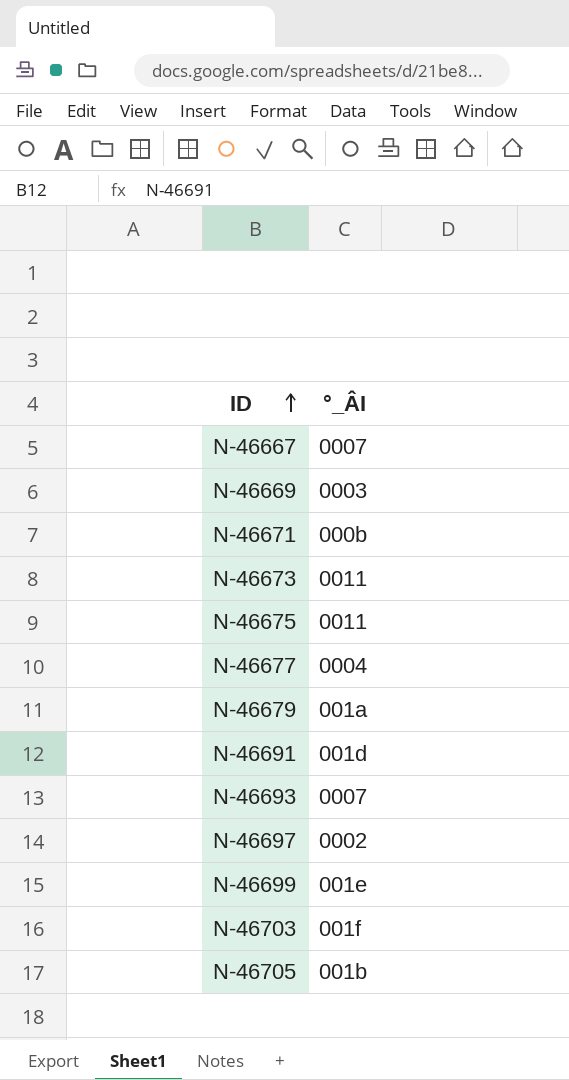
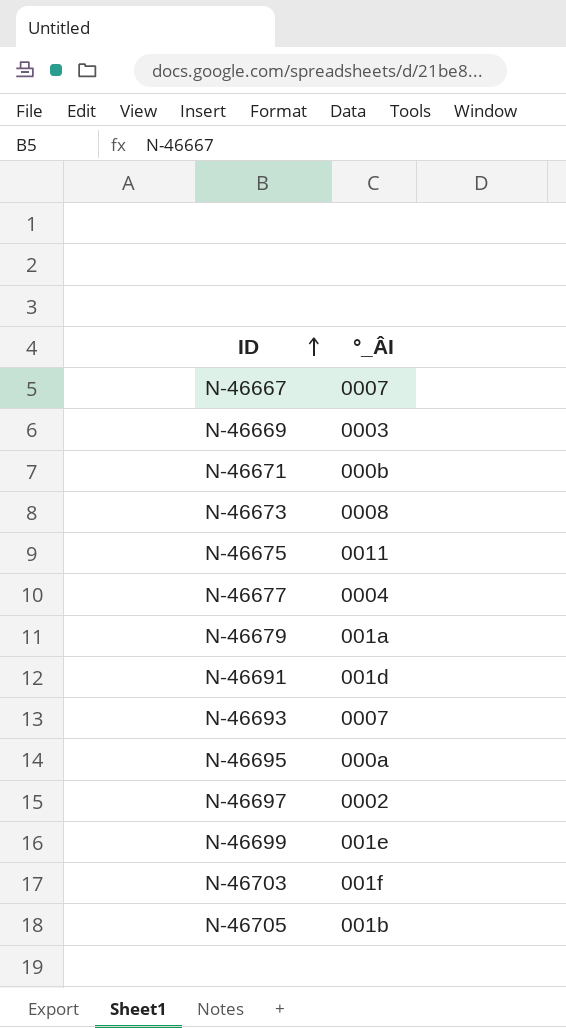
N-46673 | °_ÂI: 0011 -> 0008
row N-46695: none -> 000a

